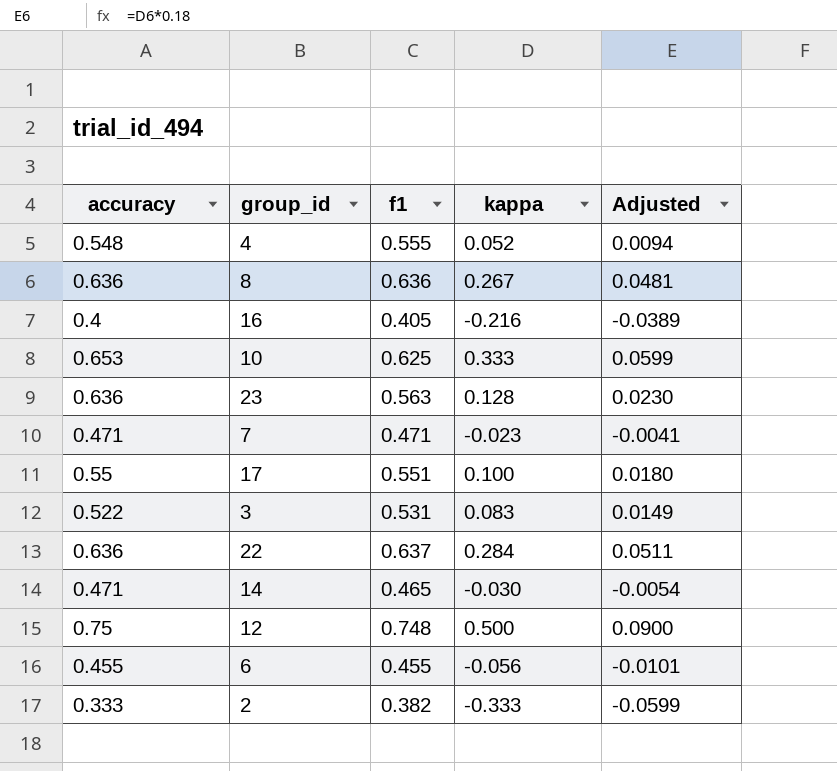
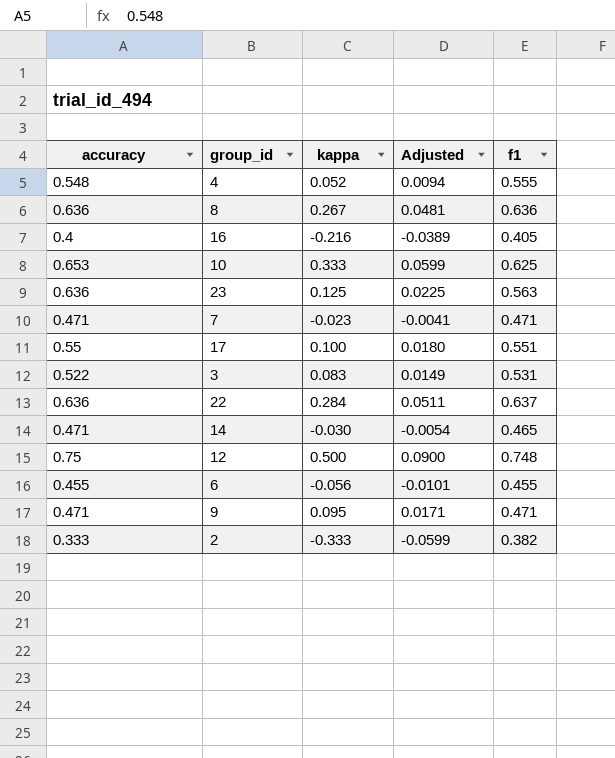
column f1 | position: 3 -> 5
23 | kappa: 0.128 -> 0.125
23 | Adjusted: 0.0230 -> 0.0225
row 9: none -> 0.471 | 0.095 | 0.0171 | 0.471

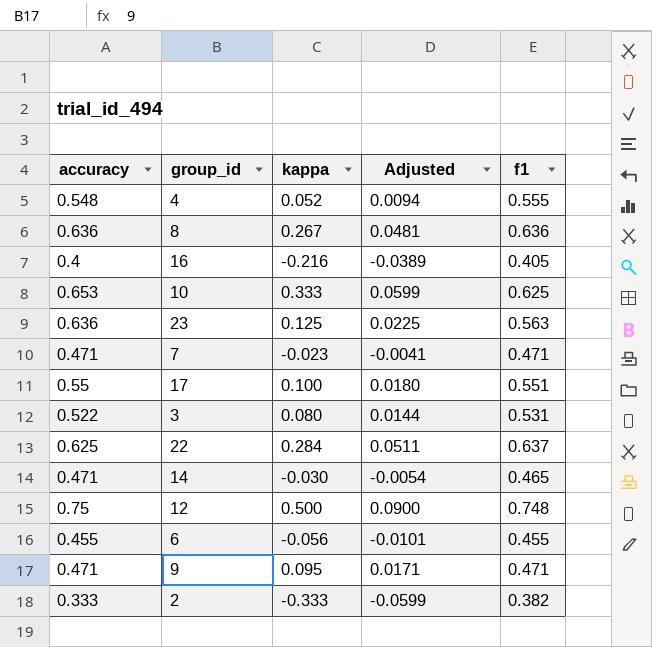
3 | kappa: 0.083 -> 0.080
3 | Adjusted: 0.0149 -> 0.0144
22 | accuracy: 0.636 -> 0.625

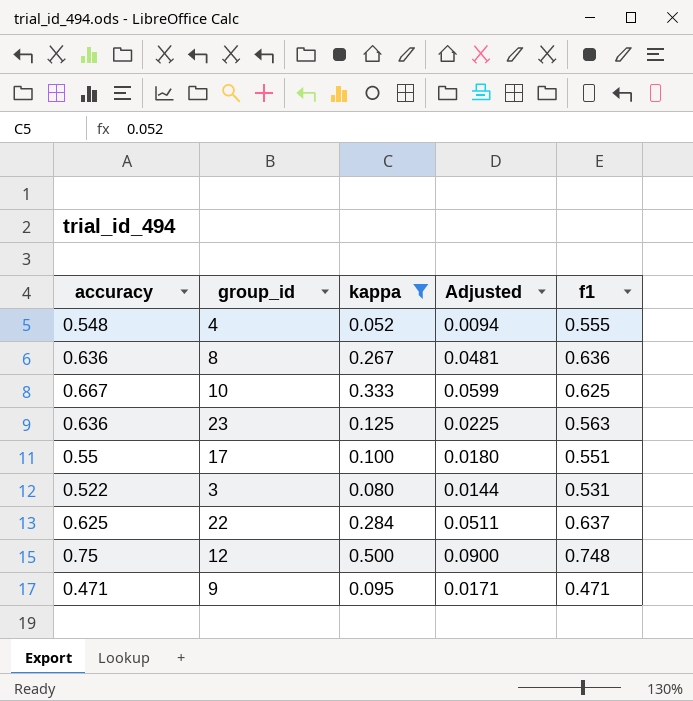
filter: none -> kappa >= 0.052
10 | accuracy: 0.653 -> 0.667

